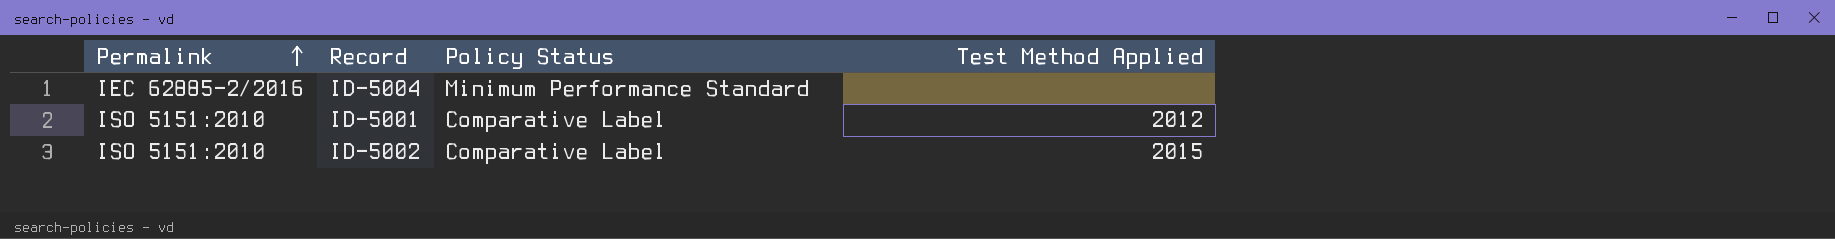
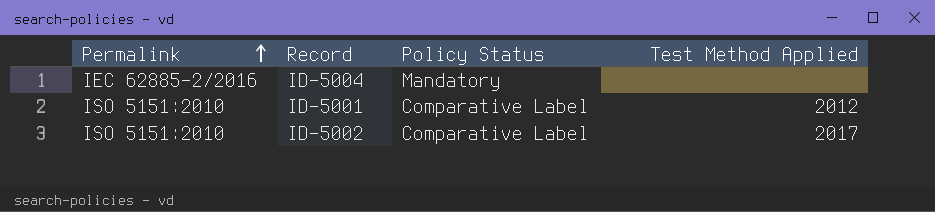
ID-5004 | Policy Status: Minimum Performance Standard -> Mandatory
ID-5002 | Test Method Applied: 2015 -> 2017

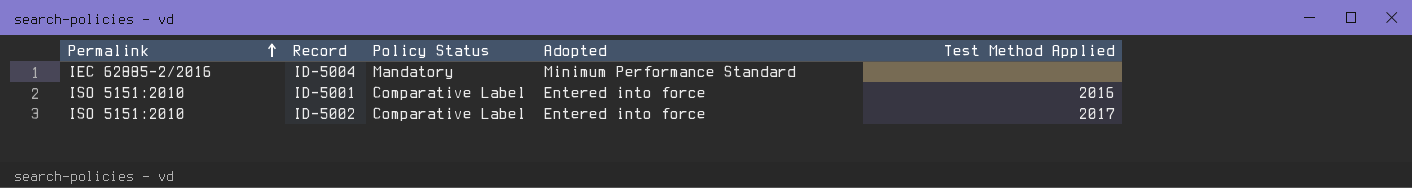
column Adopted | position: none -> 4
ID-5001 | Test Method Applied: 2012 -> 2016

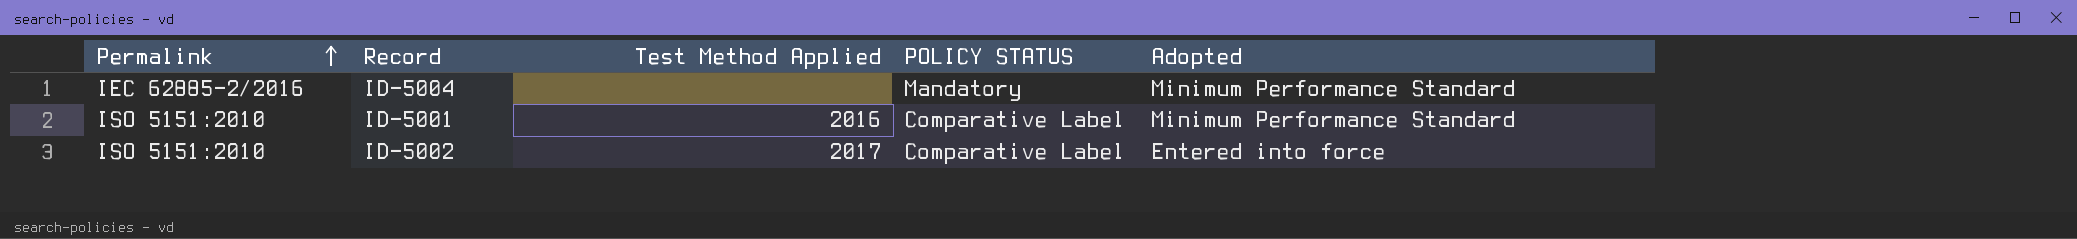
column Test Method Applied | position: 5 -> 3
column name: Policy Status -> POLICY STATUS
ID-5001 | Adopted: Entered into force -> Minimum Performance Standard

